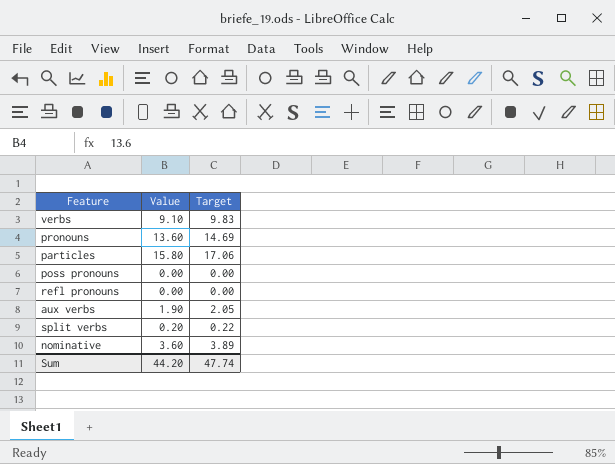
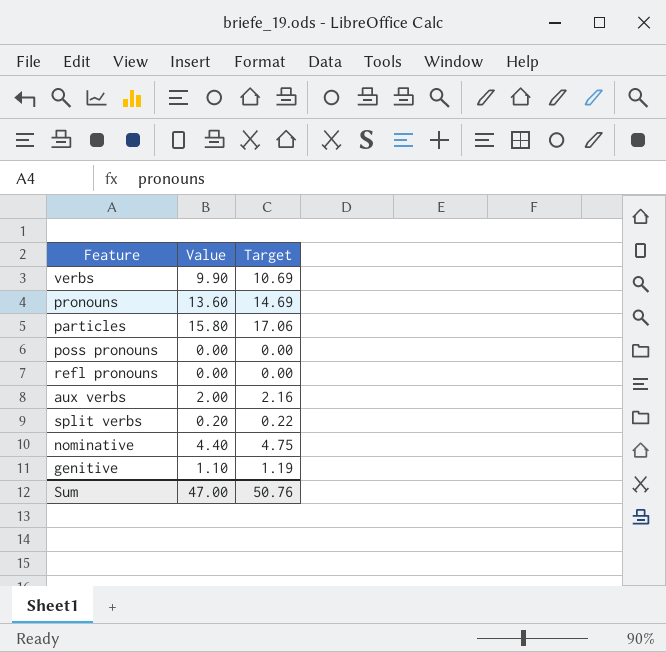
verbs | Value: 9.10 -> 9.90
verbs | Target: 9.83 -> 10.69
aux verbs | Value: 1.90 -> 2.00
aux verbs | Target: 2.05 -> 2.16
nominative | Value: 3.60 -> 4.40
nominative | Target: 3.89 -> 4.75
row genitive: none -> 1.10 | 1.19
Sum | Value: 44.20 -> 47.00
Sum | Target: 47.74 -> 50.76

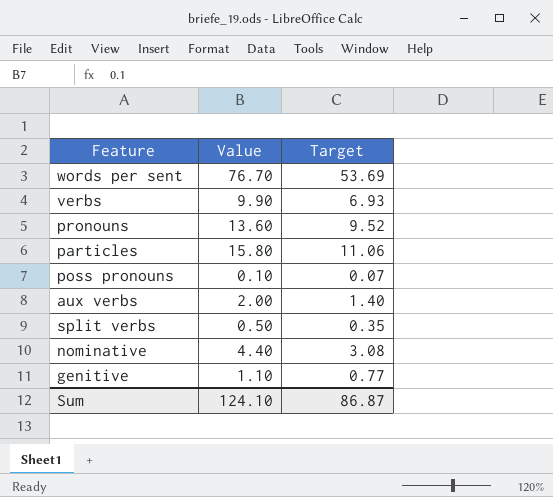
column Target | formula: [Value] * 1.08 -> [Value] * 0.7
row refl pronouns: 0.00 | 0.00 -> none
row words per sent: none -> 76.70 | 53.69
poss pronouns | Value: 0.00 -> 0.10
split verbs | Value: 0.20 -> 0.50
Sum | Value: 47.00 -> 124.10
Sum | Target: 50.76 -> 86.87

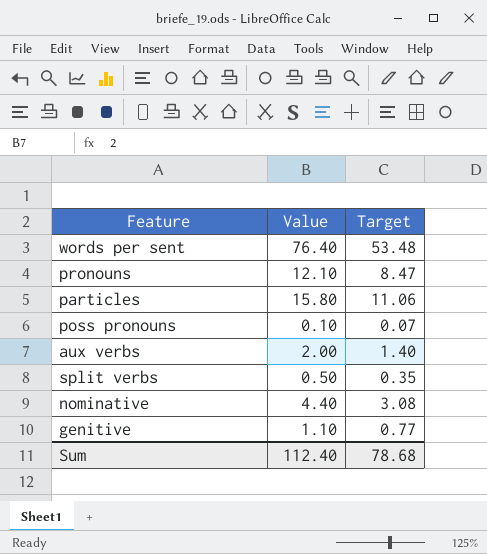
row verbs: 9.90 | 6.93 -> none
words per sent | Value: 76.70 -> 76.40
words per sent | Target: 53.69 -> 53.48
pronouns | Value: 13.60 -> 12.10
pronouns | Target: 9.52 -> 8.47
Sum | Value: 124.10 -> 112.40
Sum | Target: 86.87 -> 78.68

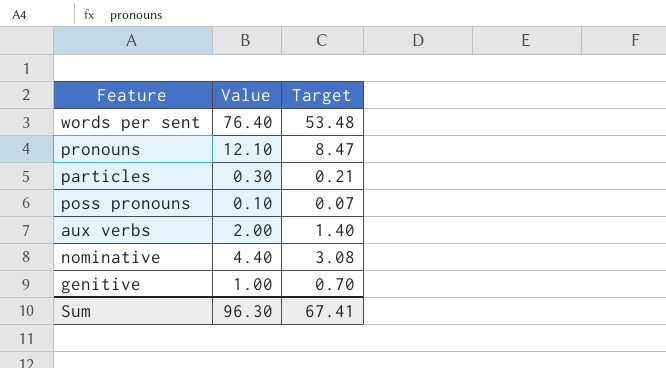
row split verbs: 0.50 | 0.35 -> none
particles | Value: 15.80 -> 0.30
particles | Target: 11.06 -> 0.21
genitive | Value: 1.10 -> 1.00
genitive | Target: 0.77 -> 0.70
Sum | Value: 112.40 -> 96.30
Sum | Target: 78.68 -> 67.41

